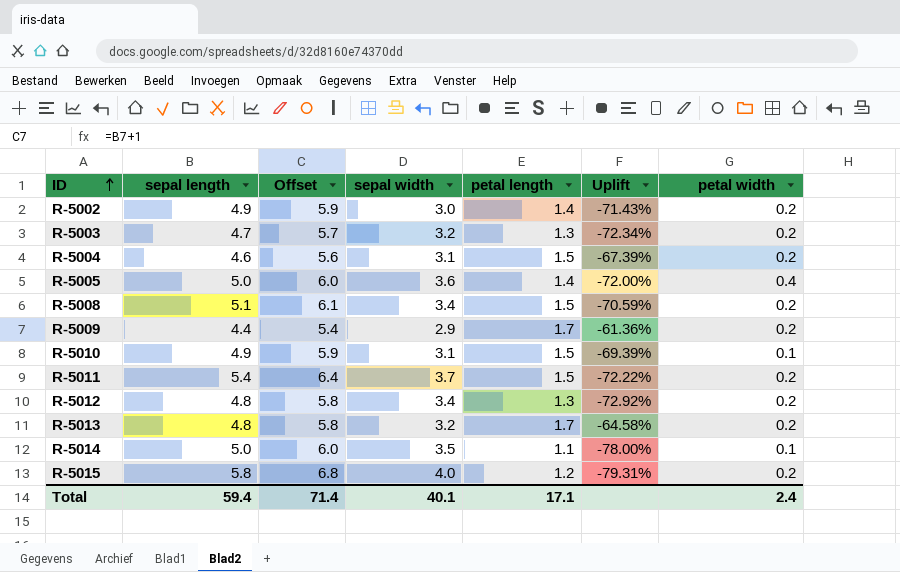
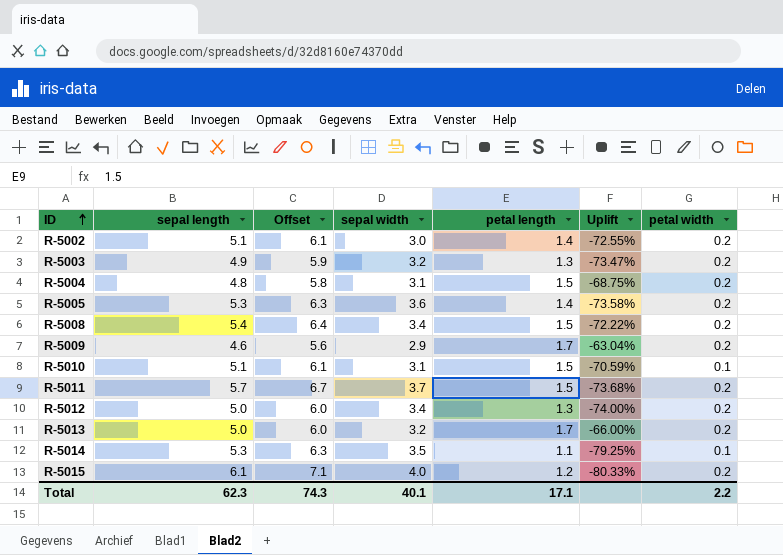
R-5002 | sepal length: 4.9 -> 5.1
R-5002 | Offset: 5.9 -> 6.1
R-5002 | Uplift: -71.43% -> -72.55%
R-5003 | sepal length: 4.7 -> 4.9
R-5003 | Offset: 5.7 -> 5.9
R-5003 | Uplift: -72.34% -> -73.47%
R-5004 | sepal length: 4.6 -> 4.8
R-5004 | Offset: 5.6 -> 5.8
R-5004 | Uplift: -67.39% -> -68.75%
R-5005 | sepal length: 5.0 -> 5.3
R-5005 | Offset: 6.0 -> 6.3
R-5005 | Uplift: -72.00% -> -73.58%
R-5005 | petal width: 0.4 -> 0.2
R-5008 | sepal length: 5.1 -> 5.4
R-5008 | Offset: 6.1 -> 6.4
R-5008 | Uplift: -70.59% -> -72.22%
R-5009 | sepal length: 4.4 -> 4.6
R-5009 | Offset: 5.4 -> 5.6
R-5009 | Uplift: -61.36% -> -63.04%
R-5010 | sepal length: 4.9 -> 5.1
R-5010 | Offset: 5.9 -> 6.1
R-5010 | Uplift: -69.39% -> -70.59%
R-5011 | sepal length: 5.4 -> 5.7
R-5011 | Offset: 6.4 -> 6.7
R-5011 | Uplift: -72.22% -> -73.68%
R-5012 | sepal length: 4.8 -> 5.0
R-5012 | Offset: 5.8 -> 6.0
R-5012 | Uplift: -72.92% -> -74.00%
R-5013 | sepal length: 4.8 -> 5.0
R-5013 | Offset: 5.8 -> 6.0
R-5013 | Uplift: -64.58% -> -66.00%
R-5014 | sepal length: 5.0 -> 5.3
R-5014 | Offset: 6.0 -> 6.3
R-5014 | Uplift: -78.00% -> -79.25%
R-5015 | sepal length: 5.8 -> 6.1
R-5015 | Offset: 6.8 -> 7.1
R-5015 | Uplift: -79.31% -> -80.33%
Total | sepal length: 59.4 -> 62.3
Total | Offset: 71.4 -> 74.3
Total | petal width: 2.4 -> 2.2

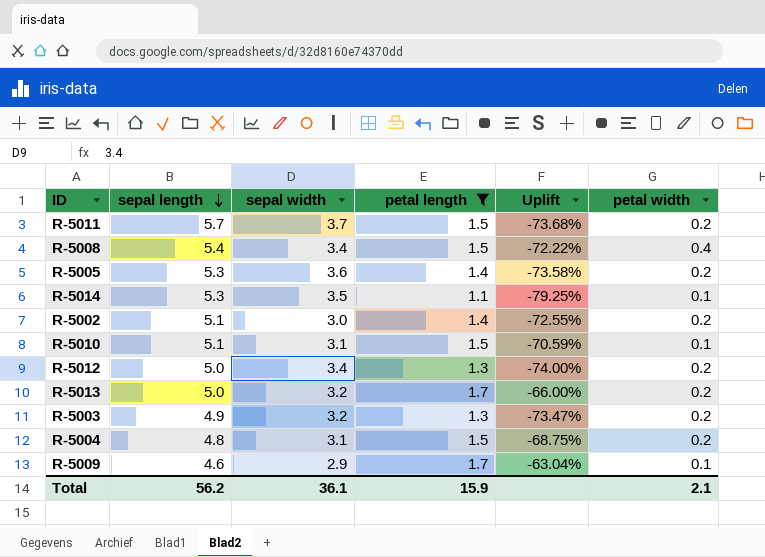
filter: none -> petal length != 1.2
row order: ID ascending -> sepal length descending
column Offset | formula: [sepal length] + 1 -> none
R-5008 | petal width: 0.2 -> 0.4
R-5009 | petal width: 0.2 -> 0.1
Total | sepal length: 62.3 -> 56.2
Total | sepal width: 40.1 -> 36.1
Total | petal length: 17.1 -> 15.9
Total | petal width: 2.2 -> 2.1

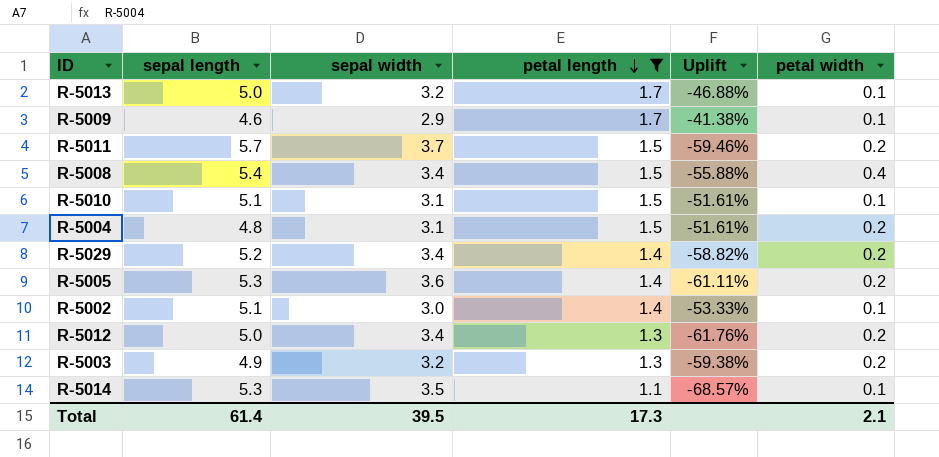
row order: sepal length descending -> petal length descending
column Uplift | formula: ([petal length] - [sepal length]) / [sepal length] -> ([petal length] - [sepal width]) / [sepal width]
R-5013 | petal width: 0.2 -> 0.1
row R-5029: none -> 5.2 | 3.4 | 1.4 | -58.82% | 0.2
R-5002 | petal width: 0.2 -> 0.1
Total | sepal length: 56.2 -> 61.4
Total | sepal width: 36.1 -> 39.5
Total | petal length: 15.9 -> 17.3

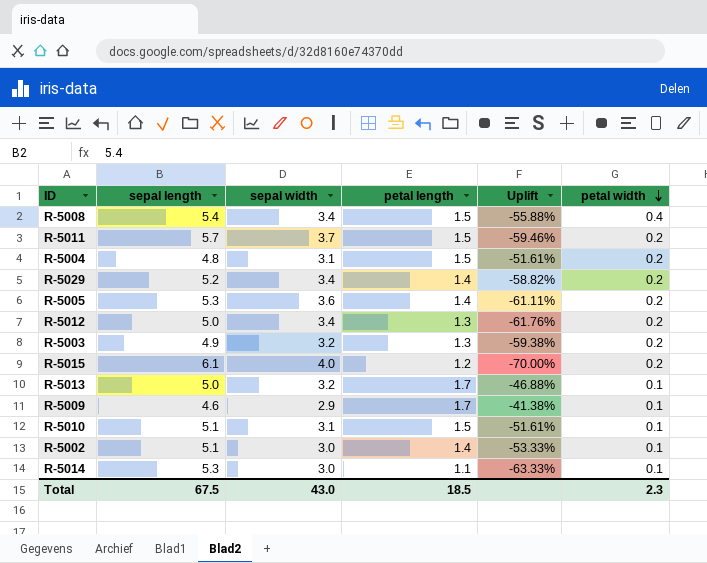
filter: petal length != 1.2 -> none
row order: petal length descending -> petal width descending
R-5014 | sepal width: 3.5 -> 3.0
R-5014 | Uplift: -68.57% -> -63.33%
Total | sepal length: 61.4 -> 67.5
Total | sepal width: 39.5 -> 43.0
Total | petal length: 17.3 -> 18.5
Total | petal width: 2.1 -> 2.3

